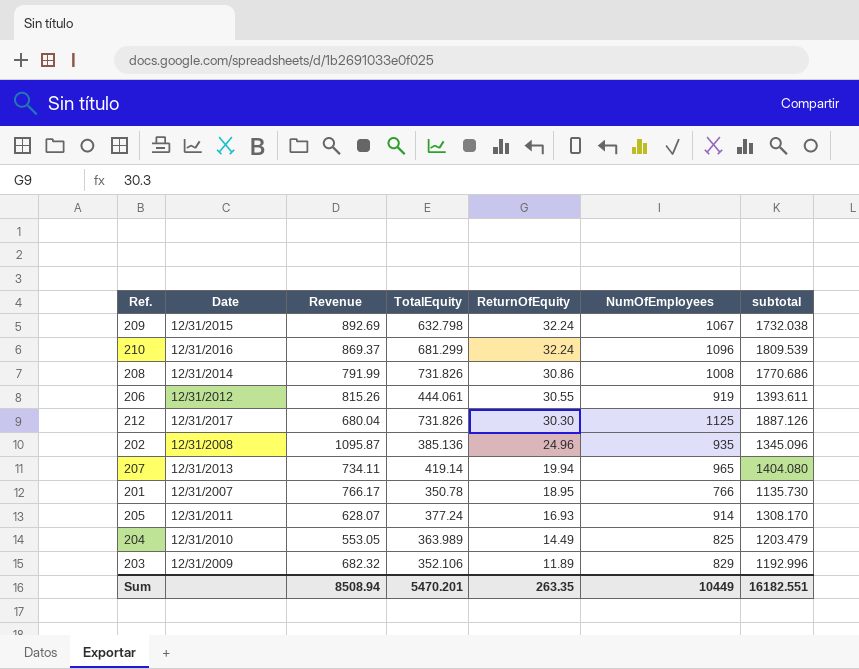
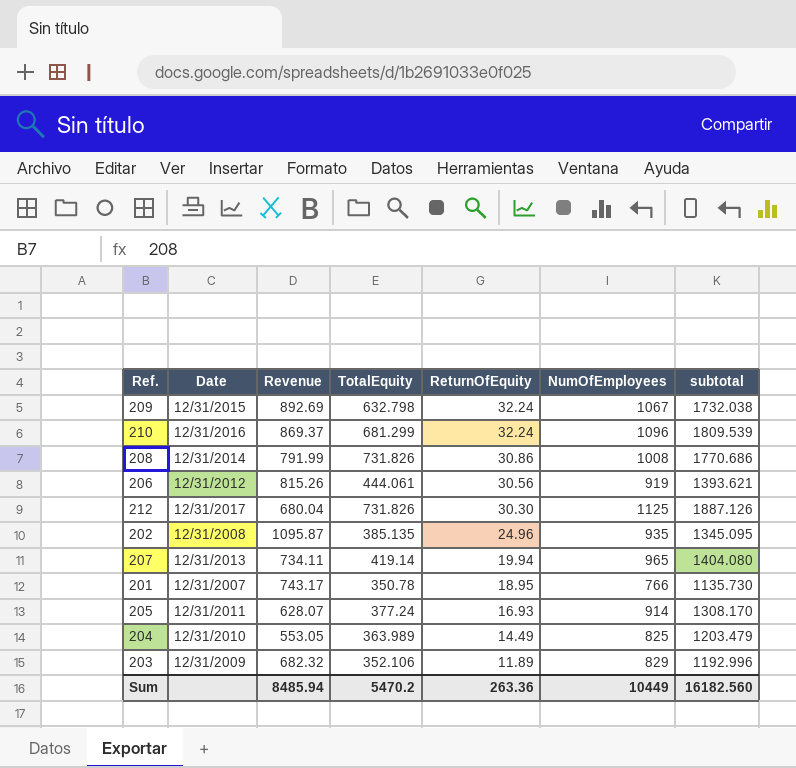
206 | ReturnOfEquity: 30.55 -> 30.56
206 | subtotal: 1393.611 -> 1393.621
202 | TotalEquity: 385.136 -> 385.135
202 | subtotal: 1345.096 -> 1345.095
201 | Revenue: 766.17 -> 743.17
Sum | Revenue: 8508.94 -> 8485.94
Sum | TotalEquity: 5470.201 -> 5470.2
Sum | ReturnOfEquity: 263.35 -> 263.36
Sum | subtotal: 16182.551 -> 16182.560

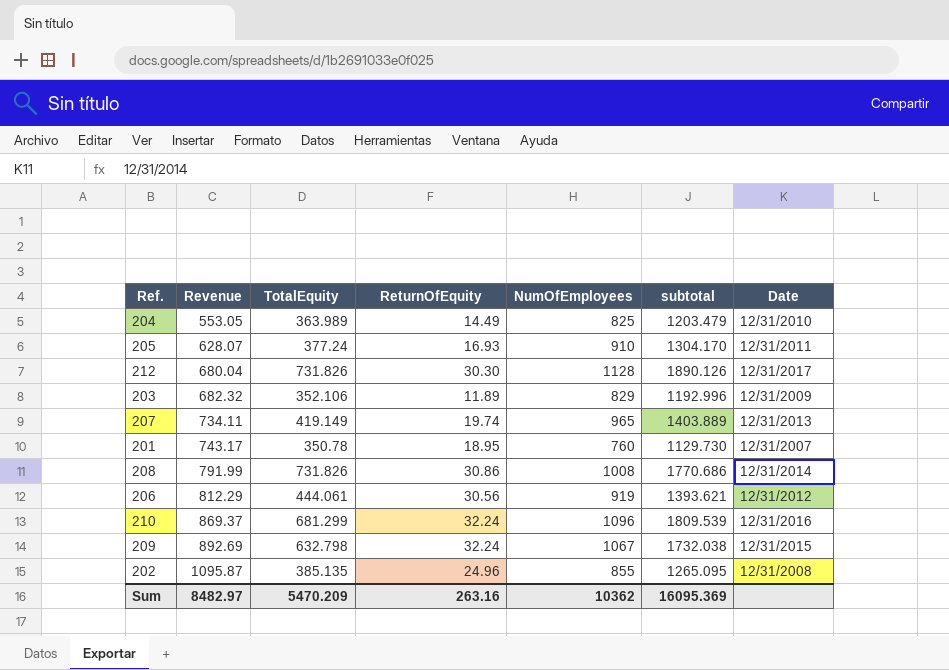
row order: ReturnOfEquity descending -> Revenue ascending
column Date | position: 2 -> 7
205 | NumOfEmployees: 914 -> 910
205 | subtotal: 1308.170 -> 1304.170
212 | NumOfEmployees: 1125 -> 1128
212 | subtotal: 1887.126 -> 1890.126
207 | TotalEquity: 419.14 -> 419.149
207 | ReturnOfEquity: 19.94 -> 19.74
207 | subtotal: 1404.080 -> 1403.889
201 | NumOfEmployees: 766 -> 760
201 | subtotal: 1135.730 -> 1129.730
206 | Revenue: 815.26 -> 812.29
202 | NumOfEmployees: 935 -> 855
202 | subtotal: 1345.095 -> 1265.095
Sum | Revenue: 8485.94 -> 8482.97
Sum | TotalEquity: 5470.2 -> 5470.209
Sum | ReturnOfEquity: 263.36 -> 263.16
Sum | NumOfEmployees: 10449 -> 10362
Sum | subtotal: 16182.560 -> 16095.369

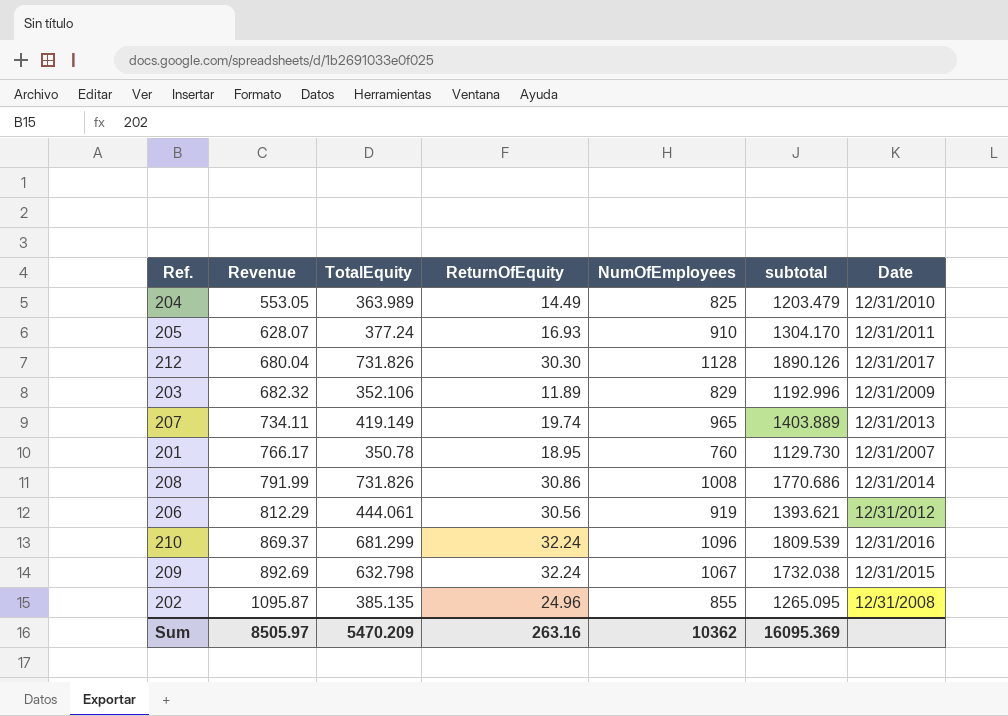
201 | Revenue: 743.17 -> 766.17
Sum | Revenue: 8482.97 -> 8505.97

